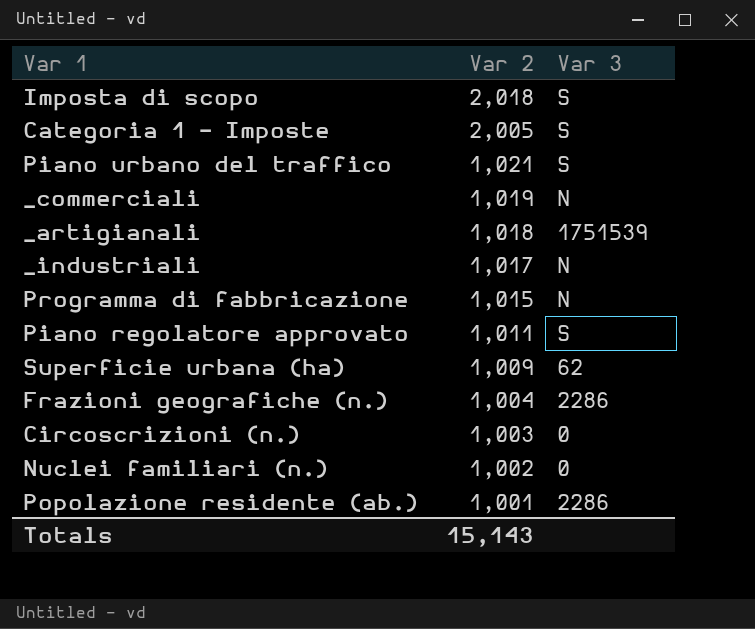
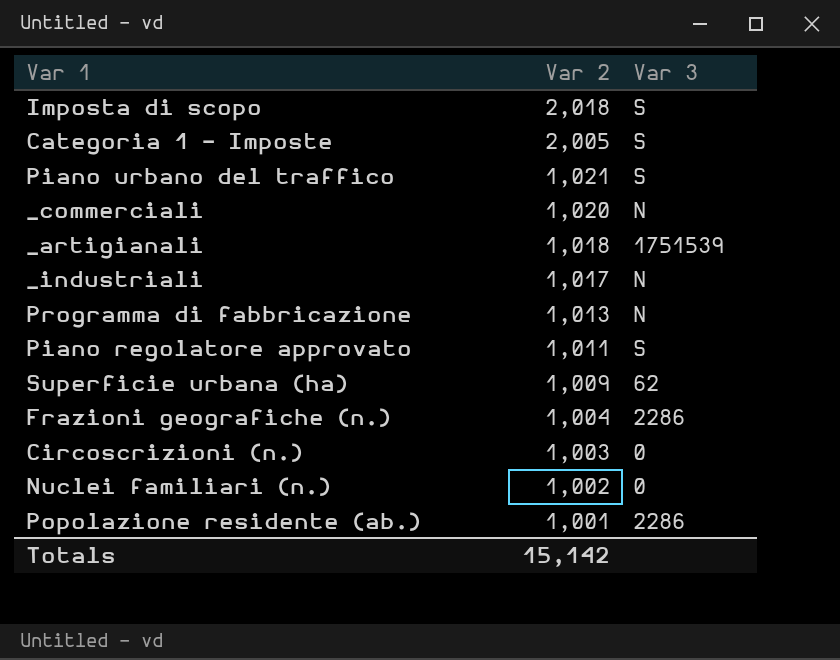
_commerciali | Var 2: 1,019 -> 1,020
Programma di fabbricazione | Var 2: 1,015 -> 1,013
Totals | Var 2: 15,143 -> 15,142

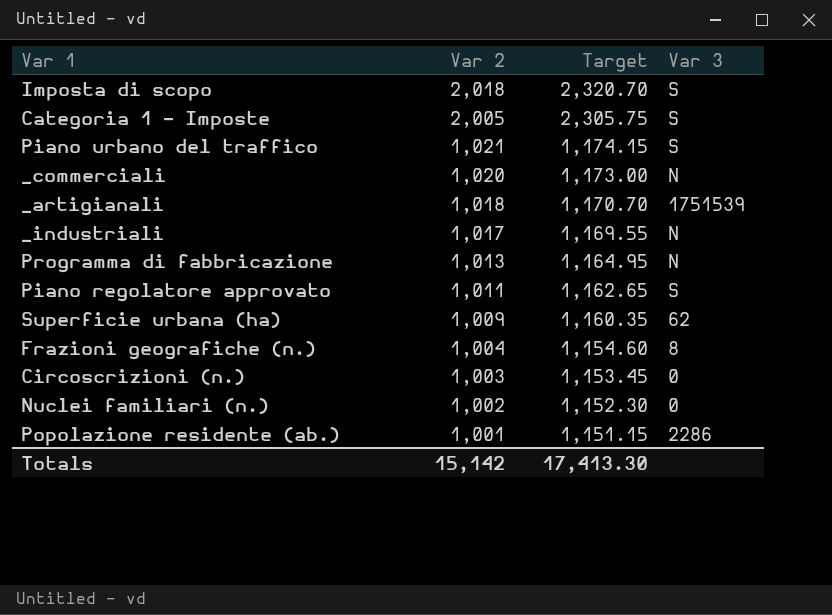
column Target | formula: none -> [Var 2] * 1.15
Frazioni geografiche (n.) | Var 3: 2286 -> 8

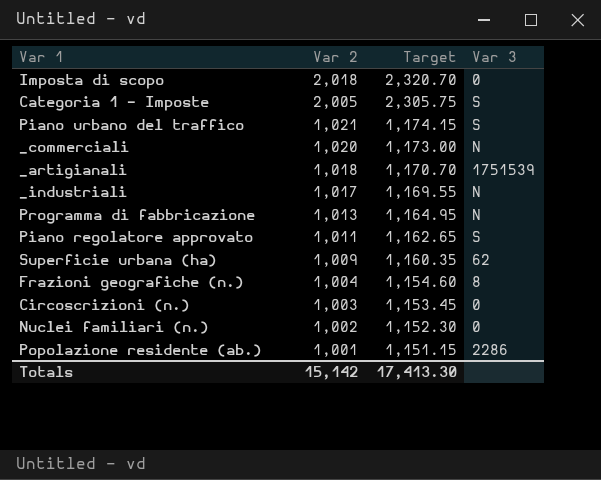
Imposta di scopo | Var 3: S -> 0

